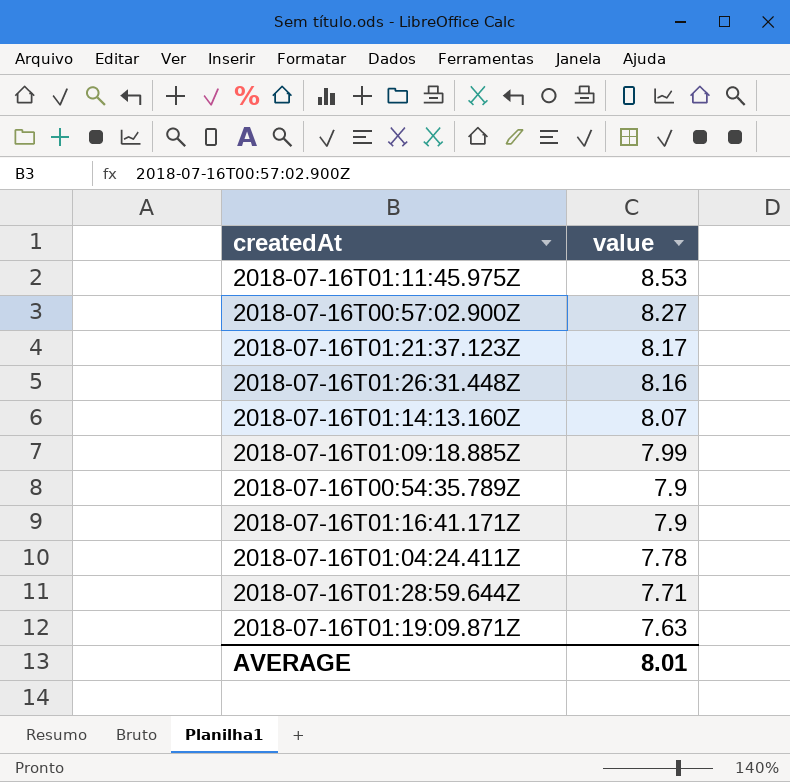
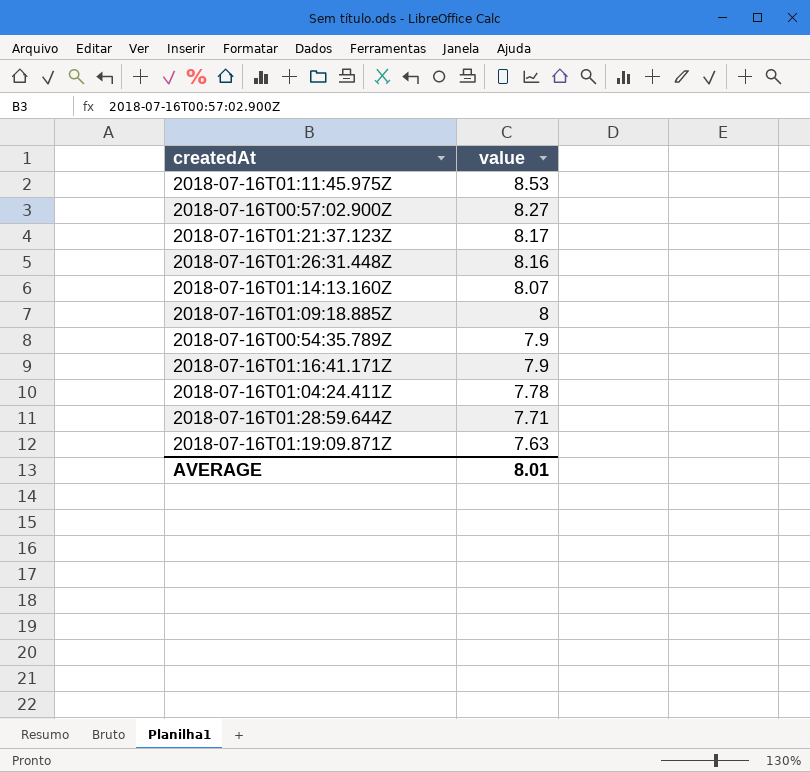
2018-07-16T01:09:18.885Z | value: 7.99 -> 8

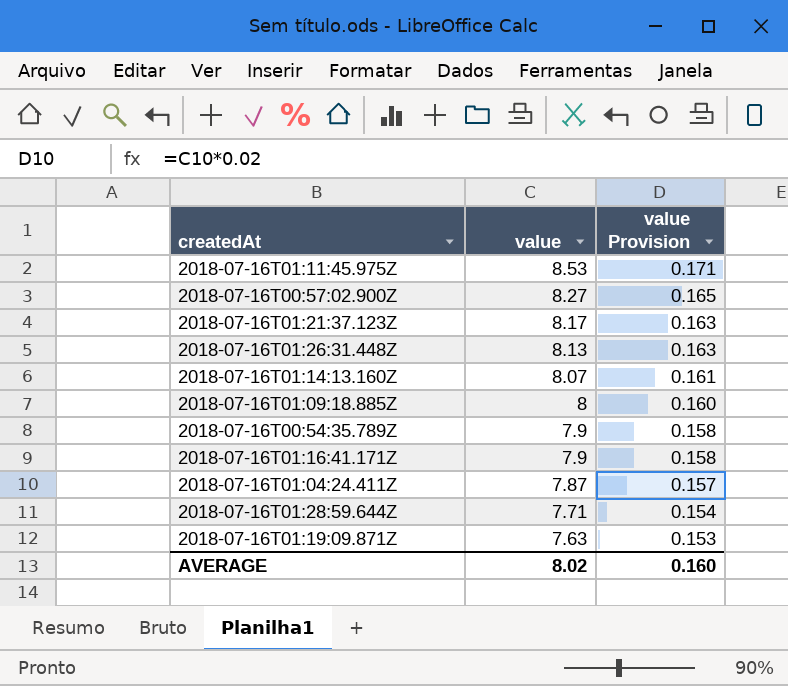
column value Provision | formula: none -> [value] * 0.02
2018-07-16T01:26:31.448Z | value: 8.16 -> 8.13
2018-07-16T01:04:24.411Z | value: 7.78 -> 7.87
AVERAGE | value: 8.01 -> 8.02

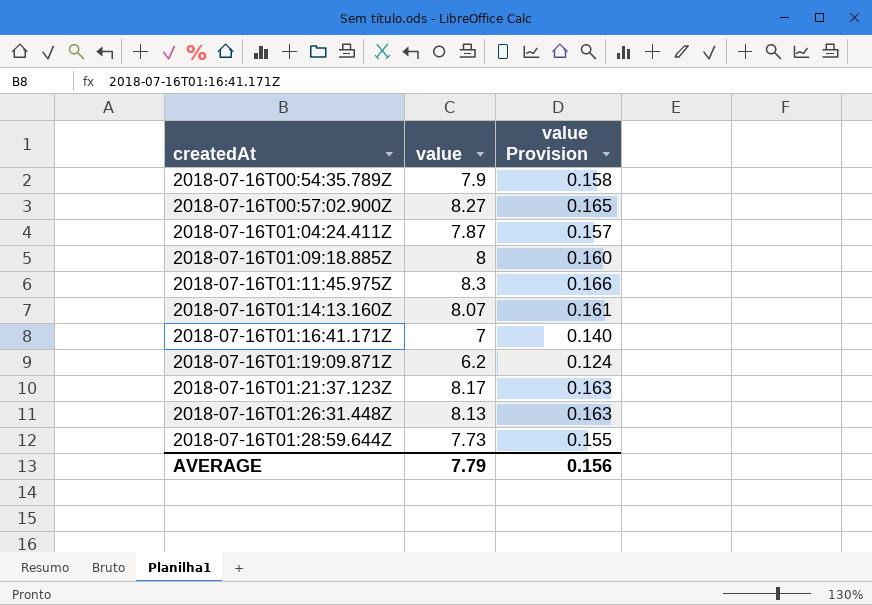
row order: value descending -> createdAt ascending
2018-07-16T01:11:45.975Z | value: 8.53 -> 8.3
2018-07-16T01:11:45.975Z | value Provision: 0.171 -> 0.166
2018-07-16T01:16:41.171Z | value: 7.9 -> 7
2018-07-16T01:16:41.171Z | value Provision: 0.158 -> 0.140
2018-07-16T01:19:09.871Z | value: 7.63 -> 6.2
2018-07-16T01:19:09.871Z | value Provision: 0.153 -> 0.124
2018-07-16T01:28:59.644Z | value: 7.71 -> 7.73
2018-07-16T01:28:59.644Z | value Provision: 0.154 -> 0.155
AVERAGE | value: 8.02 -> 7.79
AVERAGE | value Provision: 0.160 -> 0.156

